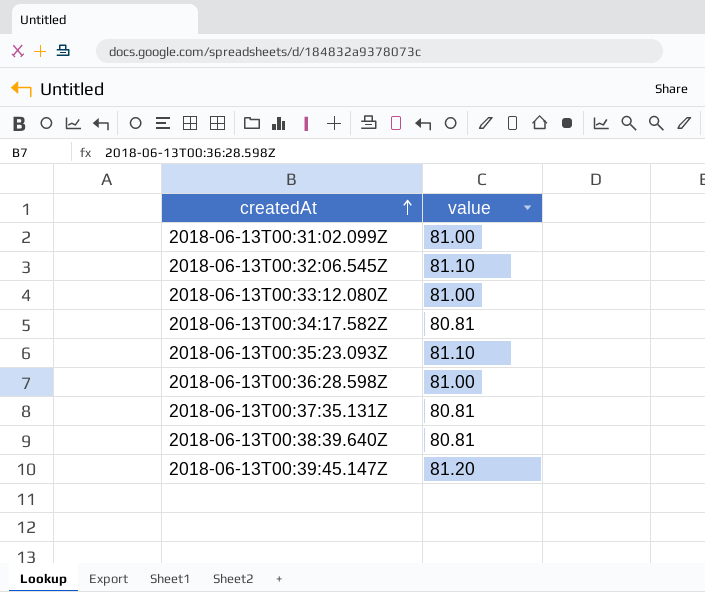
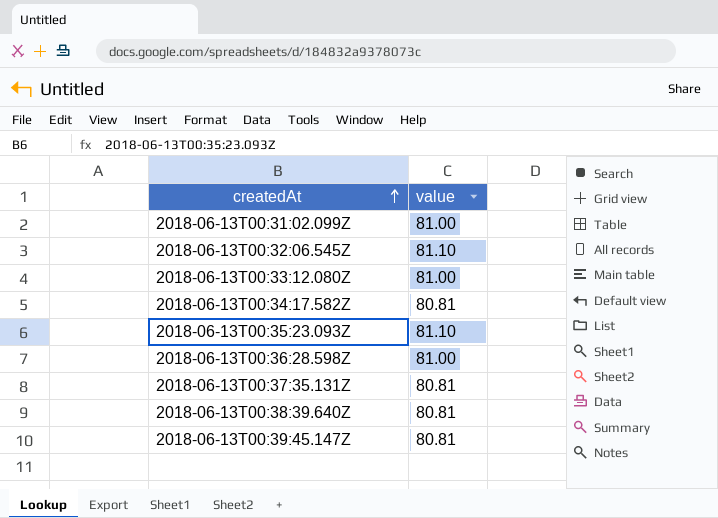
2018-06-13T00:39:45.147Z | value: 81.20 -> 80.81

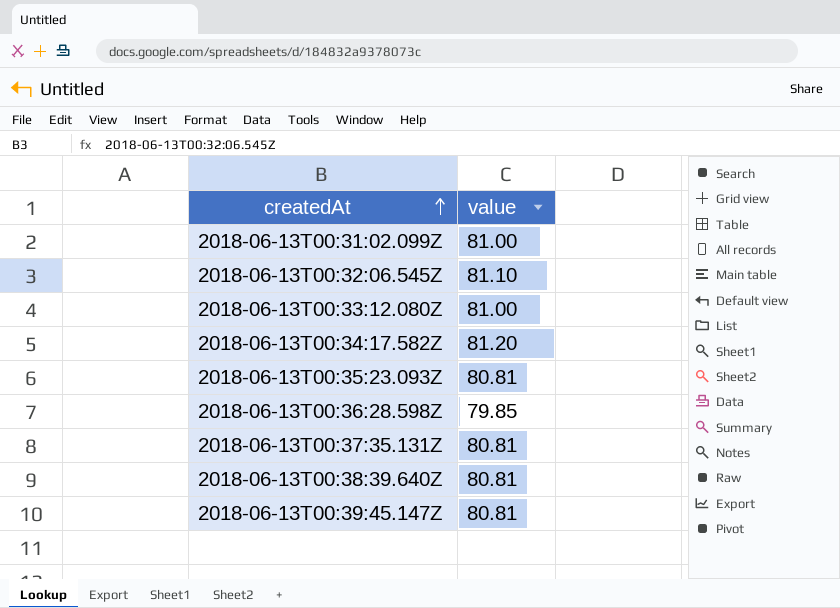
2018-06-13T00:34:17.582Z | value: 80.81 -> 81.20
2018-06-13T00:35:23.093Z | value: 81.10 -> 80.81
2018-06-13T00:36:28.598Z | value: 81.00 -> 79.85

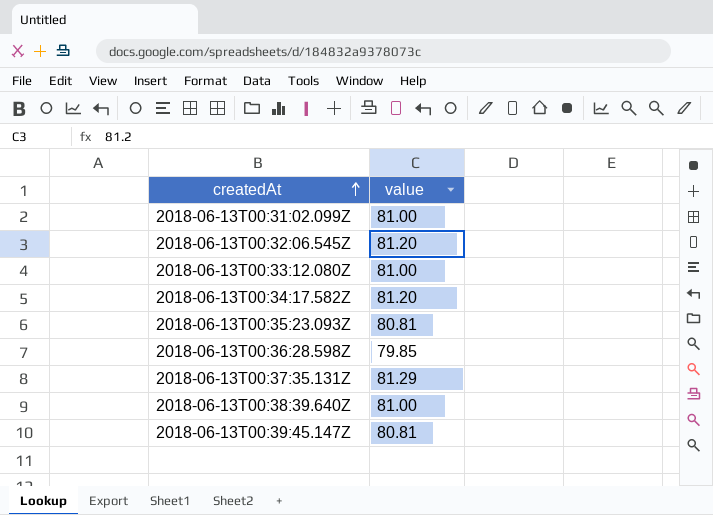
2018-06-13T00:32:06.545Z | value: 81.10 -> 81.20
2018-06-13T00:37:35.131Z | value: 80.81 -> 81.29
2018-06-13T00:38:39.640Z | value: 80.81 -> 81.00

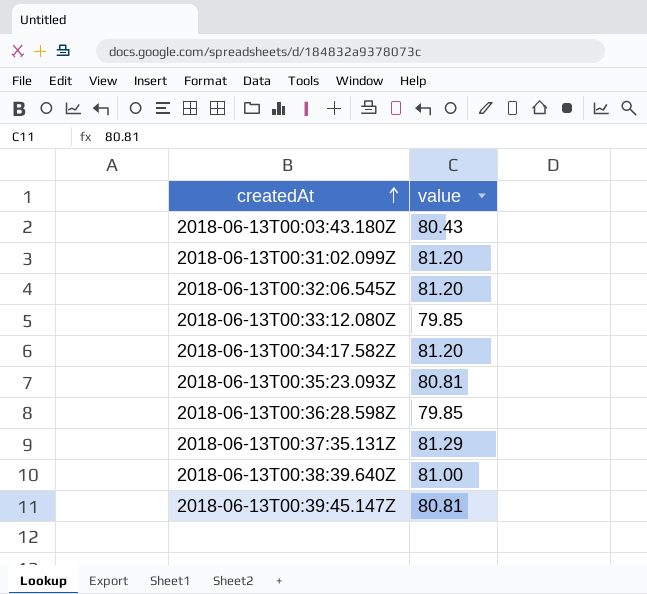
row 2018-06-13T00:03:43.180Z: none -> 80.43
2018-06-13T00:31:02.099Z | value: 81.00 -> 81.20
2018-06-13T00:33:12.080Z | value: 81.00 -> 79.85

